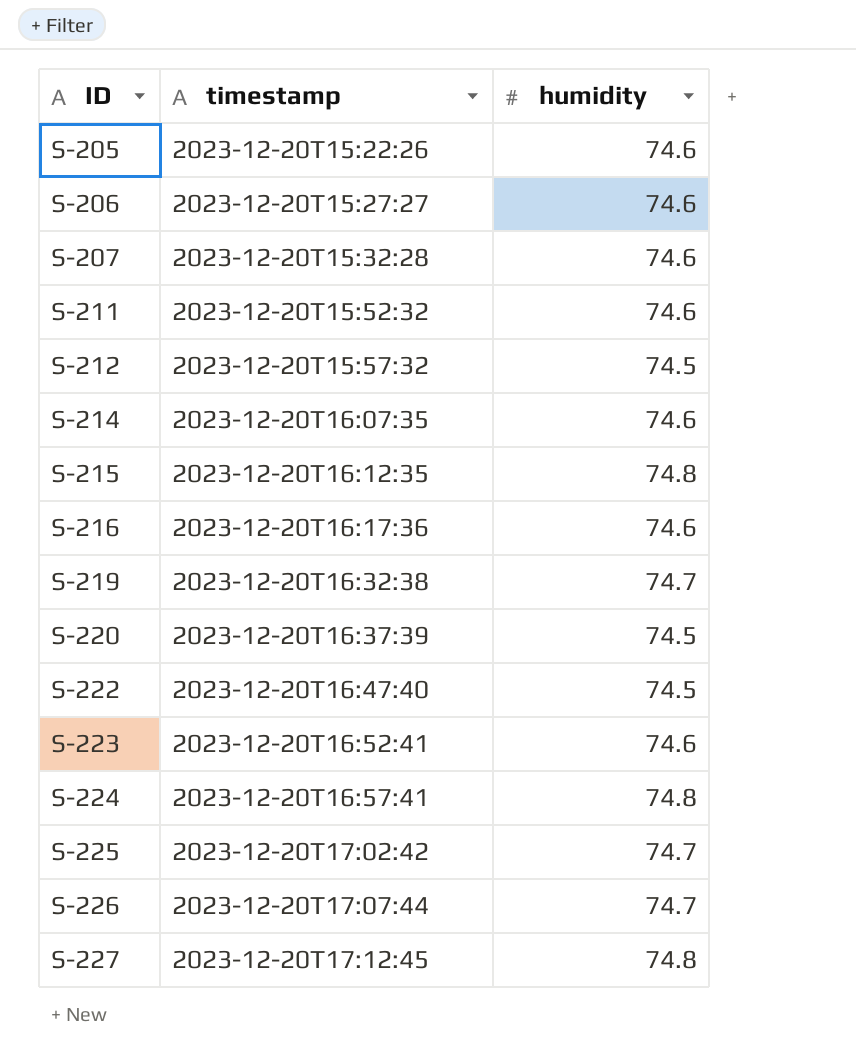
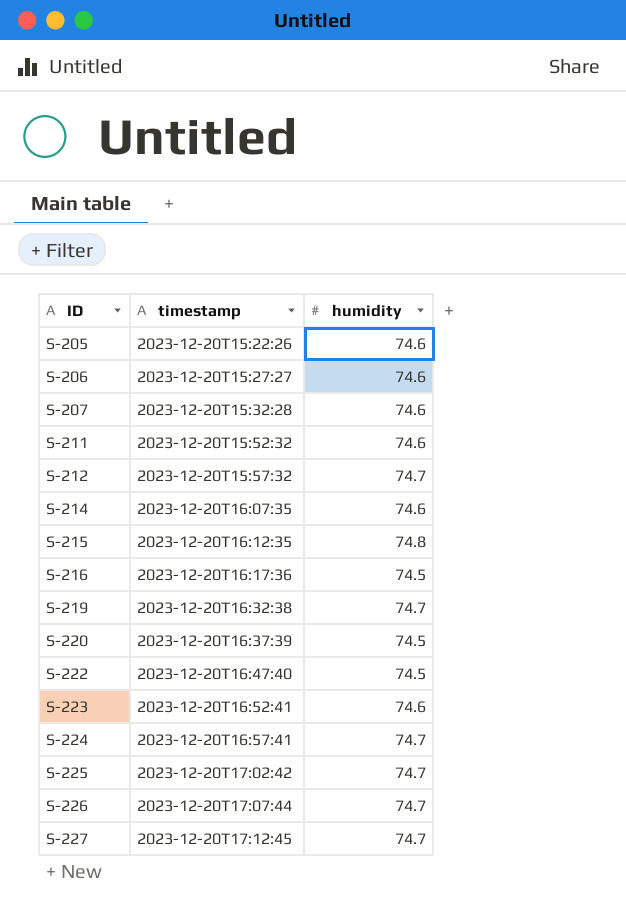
S-212 | humidity: 74.5 -> 74.7
S-216 | humidity: 74.6 -> 74.5
S-224 | humidity: 74.8 -> 74.7
S-227 | humidity: 74.8 -> 74.7

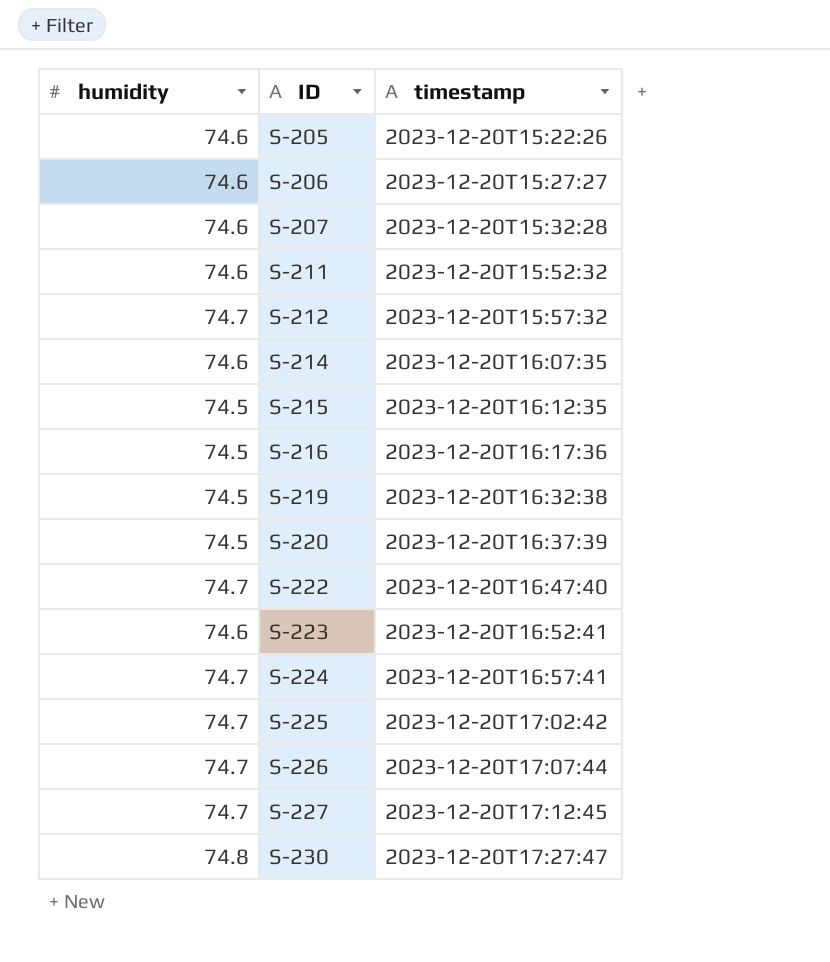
column humidity | position: 3 -> 1
S-215 | humidity: 74.8 -> 74.5
S-219 | humidity: 74.7 -> 74.5
S-222 | humidity: 74.5 -> 74.7
row S-230: none -> 74.8 | 2023-12-20T17:27:47

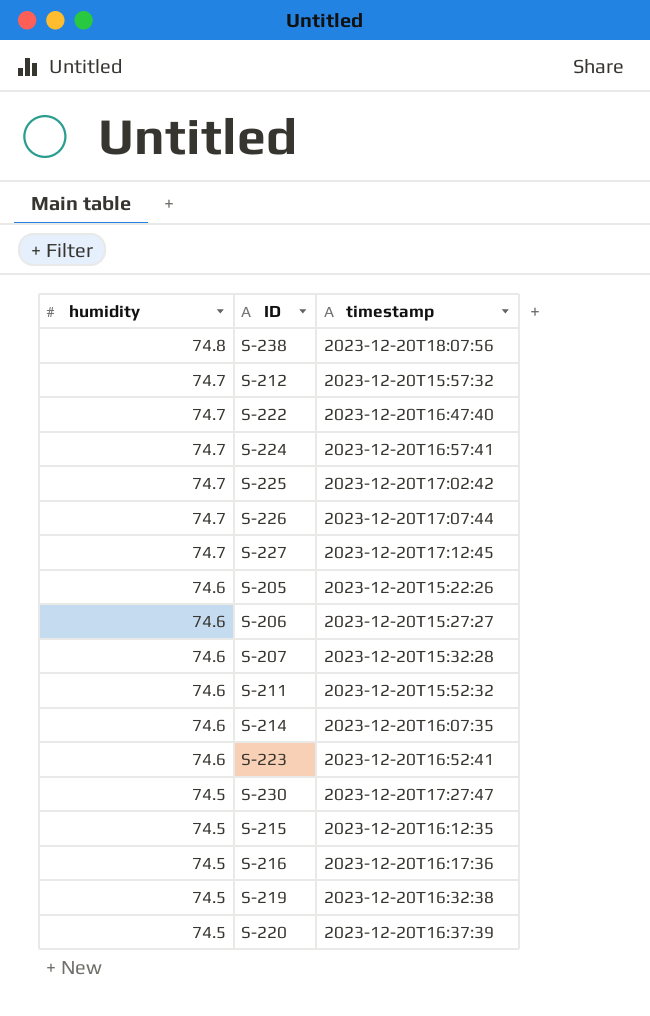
row order: ID ascending -> humidity descending
row S-238: none -> 74.8 | 2023-12-20T18:07:56
S-230 | humidity: 74.8 -> 74.5

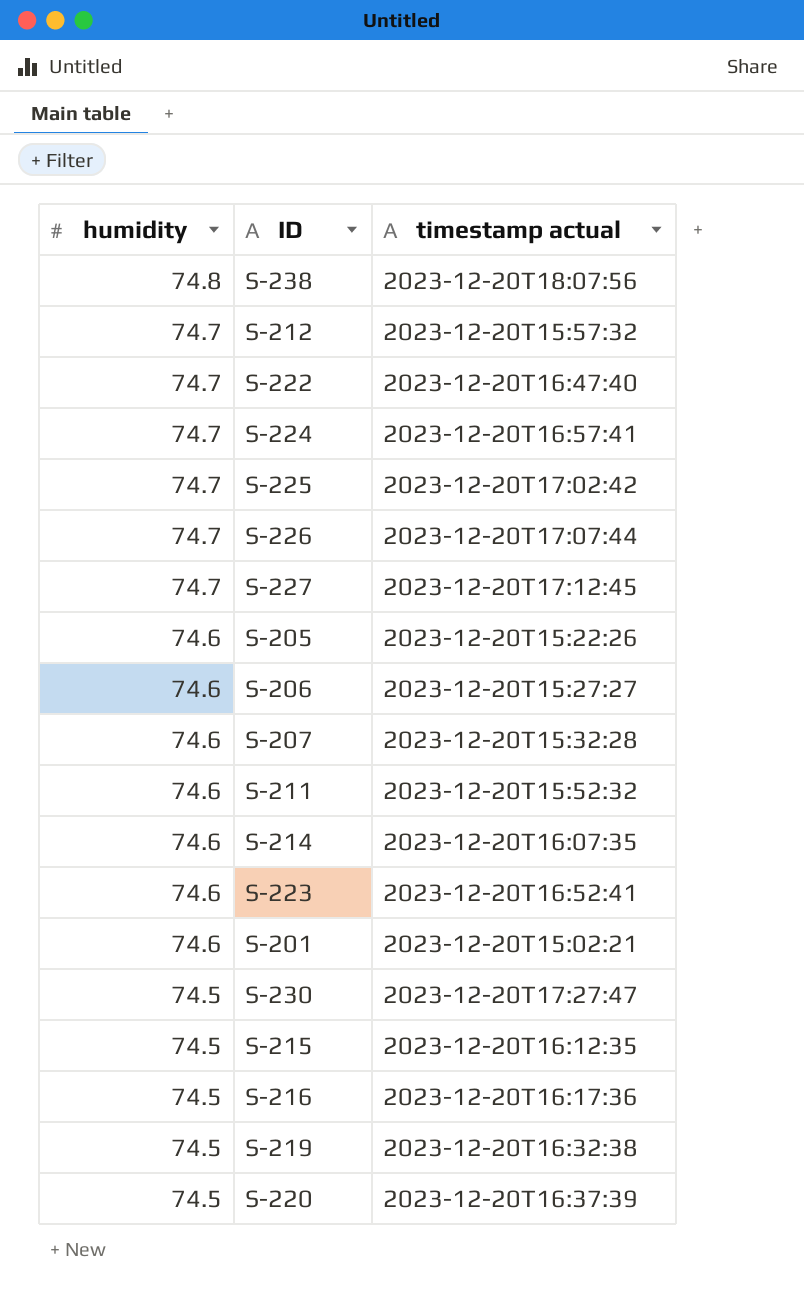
column name: timestamp -> timestamp actual
row S-201: none -> 74.6 | 2023-12-20T15:02:21

